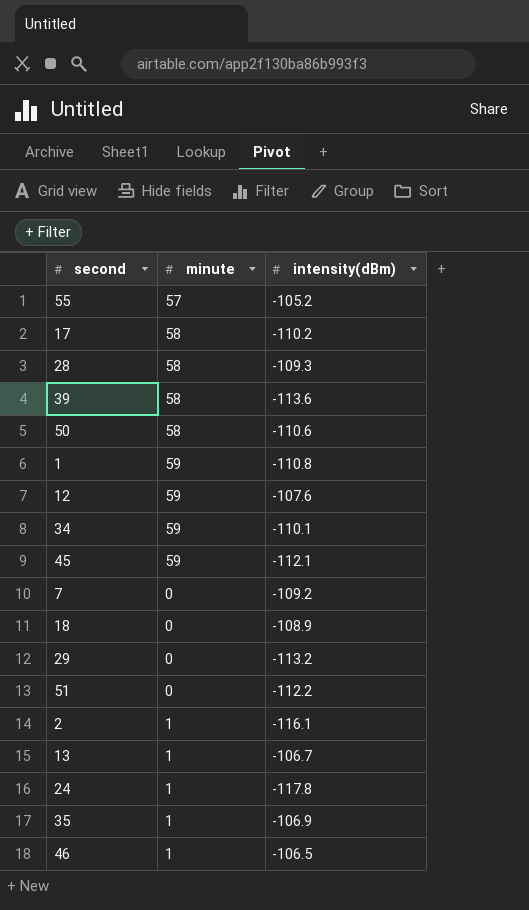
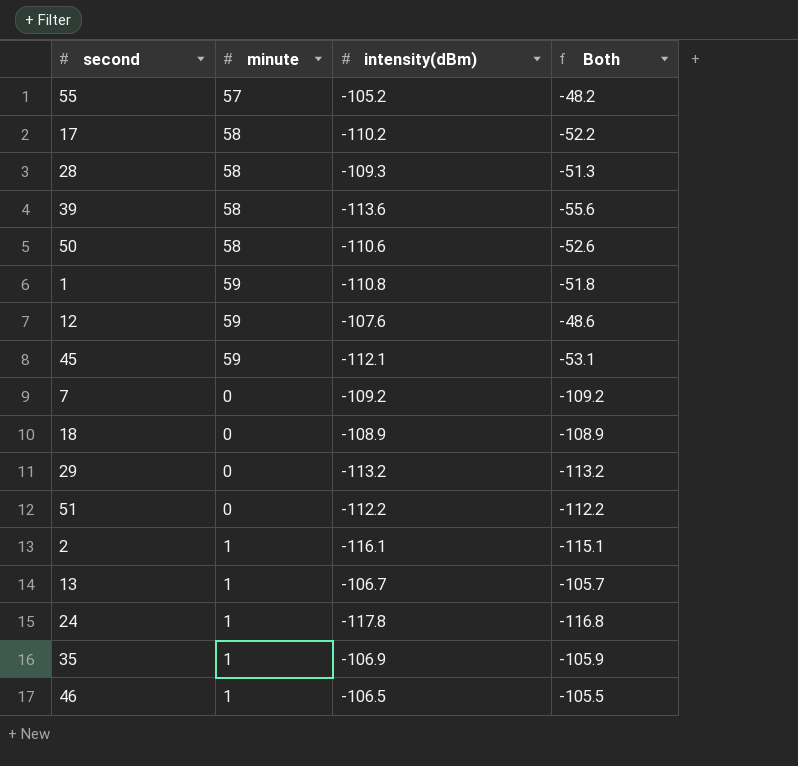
column Both | formula: none -> [minute] + [intensity(dBm)]
row 34: 59 | -110.1 -> none

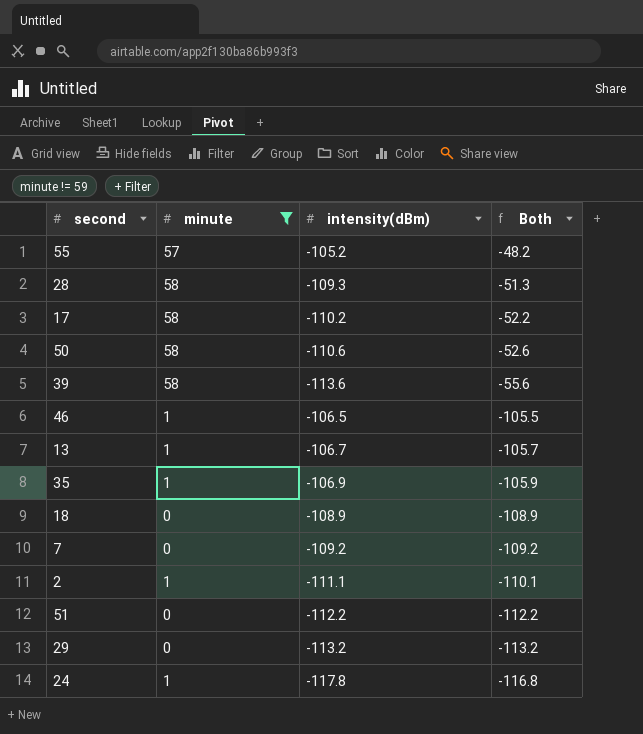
filter: none -> minute != 59
row order: none -> Both descending
2 | intensity(dBm): -116.1 -> -111.1
2 | Both: -115.1 -> -110.1

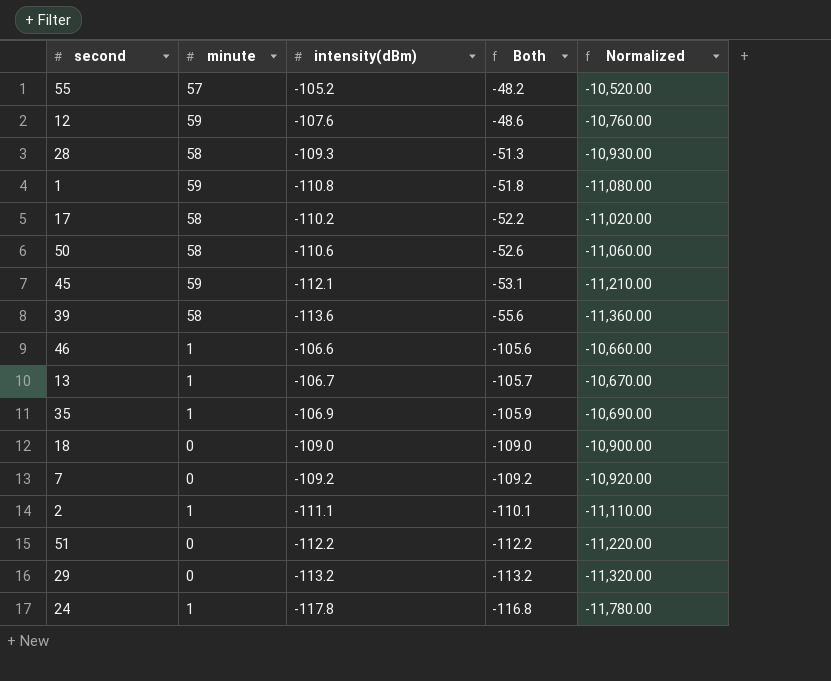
filter: minute != 59 -> none
column Normalized | formula: none -> [intensity(dBm)] * 100
46 | intensity(dBm): -106.5 -> -106.6
46 | Both: -105.5 -> -105.6
18 | intensity(dBm): -108.9 -> -109.0
18 | Both: -108.9 -> -109.0

